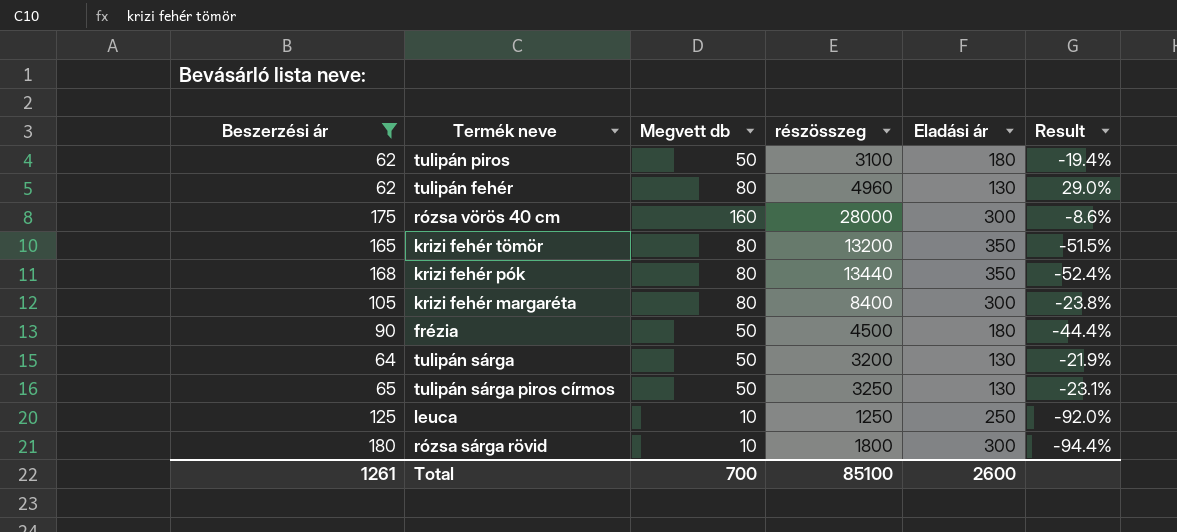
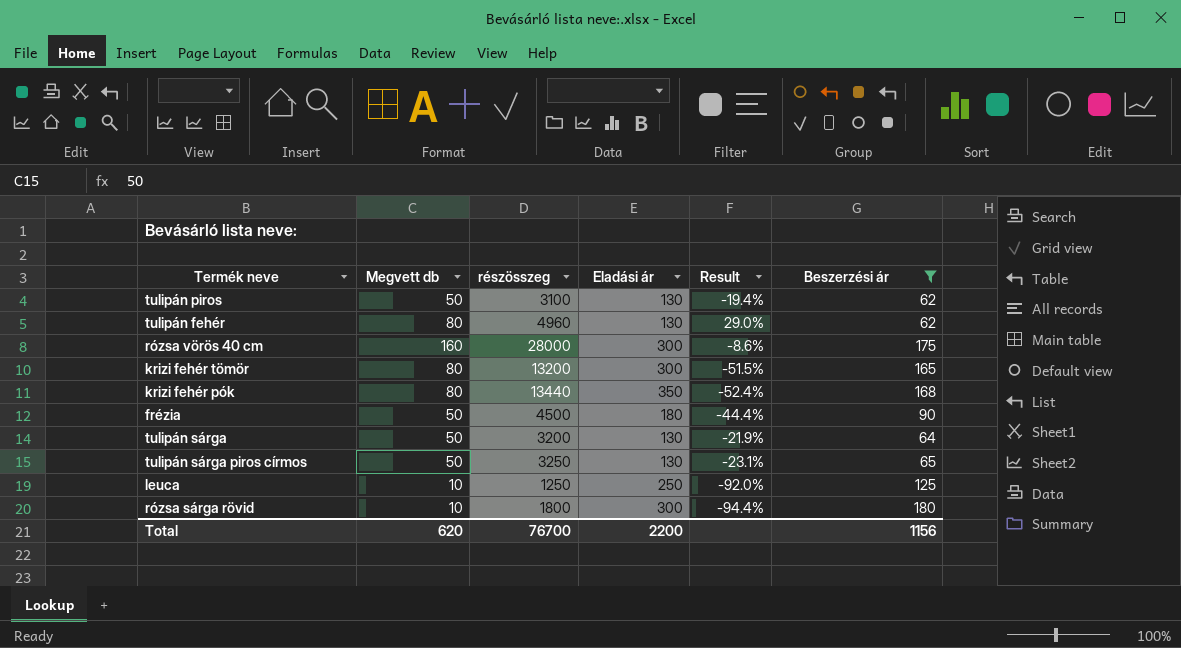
column Beszerzési ár | position: 1 -> 6
row krizi fehér margaréta: 105 | 80 | 8400 | 300 | -23.8% -> none
tulipán piros | Eladási ár: 180 -> 130
krizi fehér tömör | Eladási ár: 350 -> 300
Total | Megvett db: 700 -> 620
Total | részösszeg: 85100 -> 76700
Total | Eladási ár: 2600 -> 2200
Total | Beszerzési ár: 1261 -> 1156

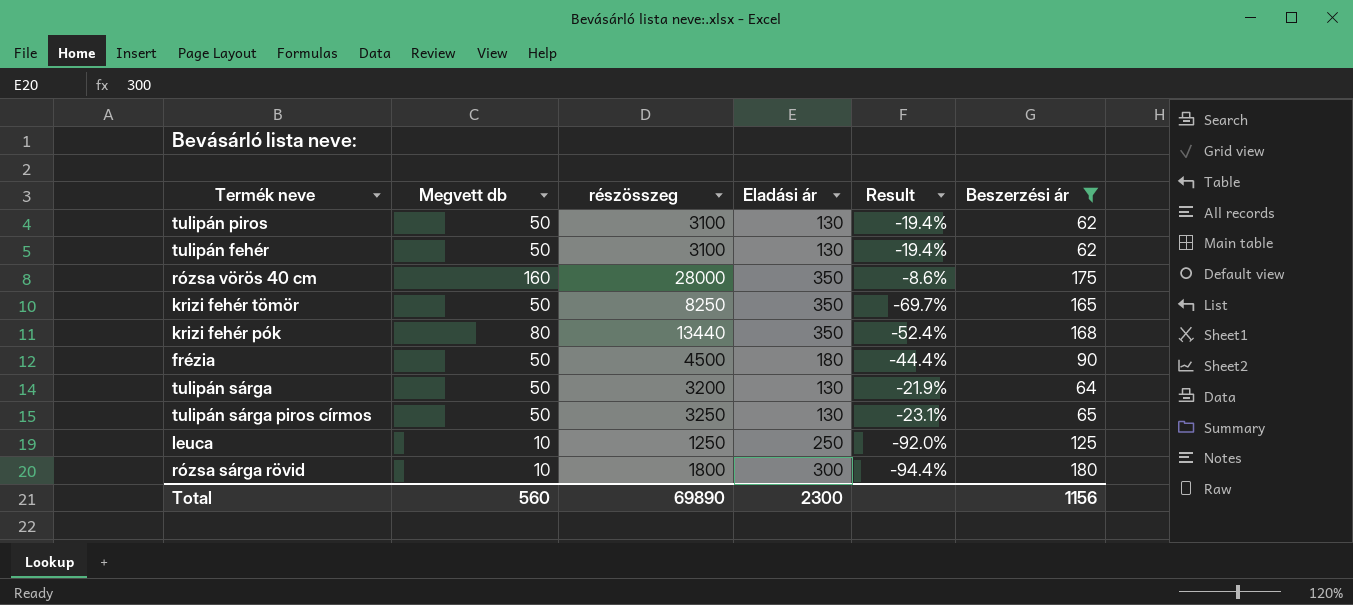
tulipán fehér | Megvett db: 80 -> 50
tulipán fehér | részösszeg: 4960 -> 3100
tulipán fehér | Result: 29.0% -> -19.4%
rózsa vörös 40 cm | Eladási ár: 300 -> 350
krizi fehér tömör | Megvett db: 80 -> 50
krizi fehér tömör | részösszeg: 13200 -> 8250
krizi fehér tömör | Eladási ár: 300 -> 350
krizi fehér tömör | Result: -51.5% -> -69.7%
Total | Megvett db: 620 -> 560
Total | részösszeg: 76700 -> 69890
Total | Eladási ár: 2200 -> 2300

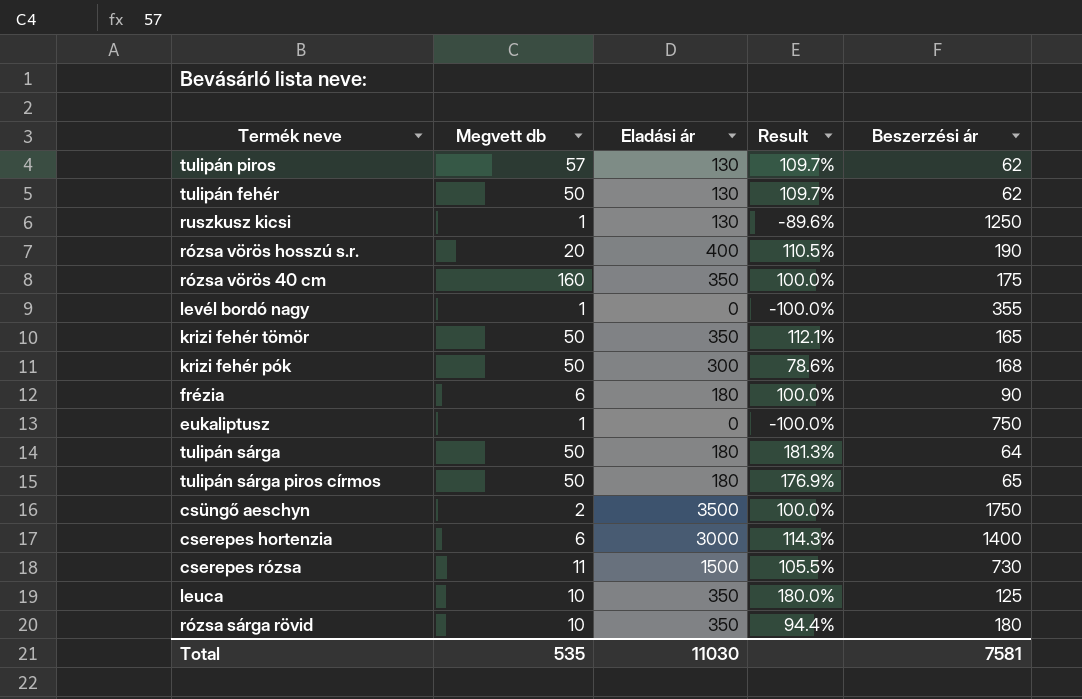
filter: Beszerzési ár <= 180 -> none
column részösszeg | formula: [Megvett db] * [Beszerzési ár] -> none
column Result | formula: ([Megvett db] - [Beszerzési ár]) / [Beszerzési ár] -> ([Eladási ár] - [Beszerzési ár]) / [Beszerzési ár]
tulipán piros | Megvett db: 50 -> 57
krizi fehér pók | Megvett db: 80 -> 50
krizi fehér pók | Eladási ár: 350 -> 300
frézia | Megvett db: 50 -> 6
tulipán sárga | Eladási ár: 130 -> 180
tulipán sárga piros círmos | Eladási ár: 130 -> 180
leuca | Eladási ár: 250 -> 350
rózsa sárga rövid | Eladási ár: 300 -> 350
Total | Megvett db: 560 -> 535
Total | Eladási ár: 2300 -> 11030
Total | Beszerzési ár: 1156 -> 7581

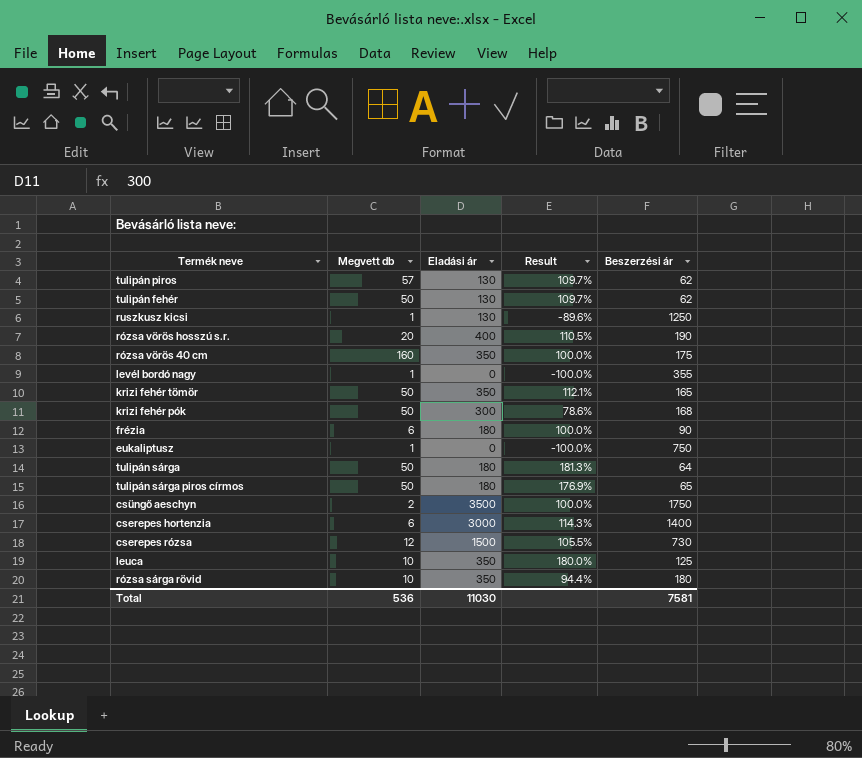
cserepes rózsa | Megvett db: 11 -> 12
Total | Megvett db: 535 -> 536

